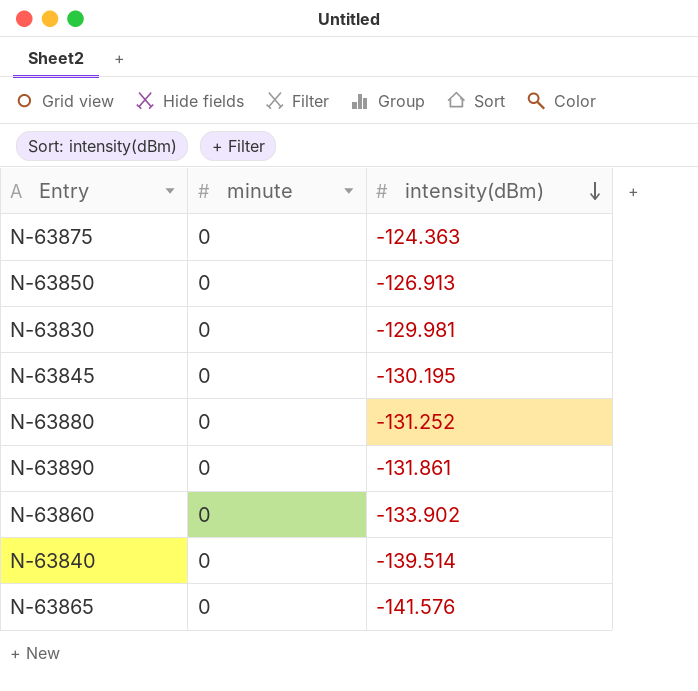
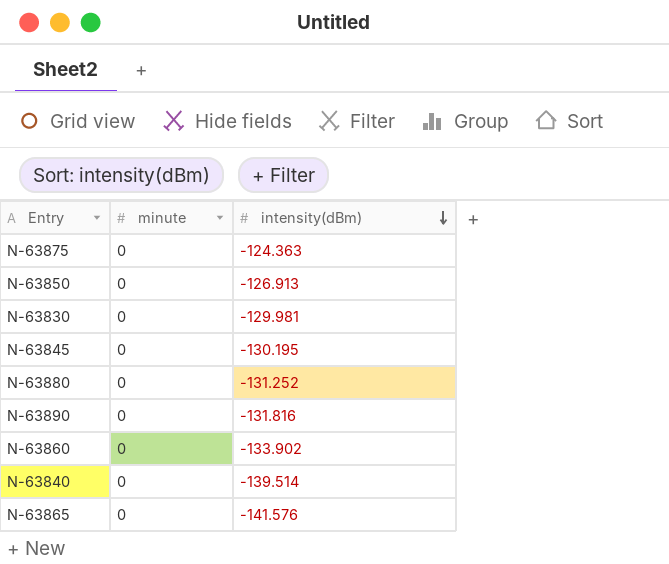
N-63890 | intensity(dBm): -131.861 -> -131.816

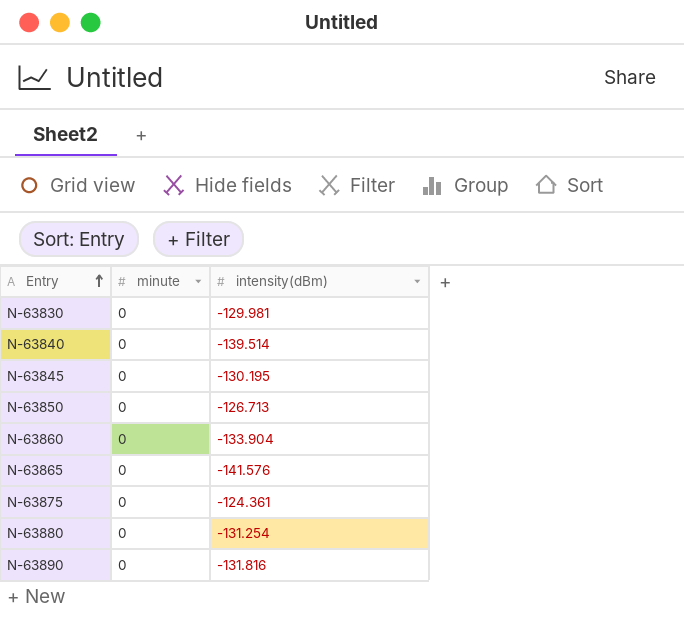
row order: intensity(dBm) descending -> Entry ascending
N-63850 | intensity(dBm): -126.913 -> -126.713
N-63860 | intensity(dBm): -133.902 -> -133.904
N-63875 | intensity(dBm): -124.363 -> -124.361
N-63880 | intensity(dBm): -131.252 -> -131.254

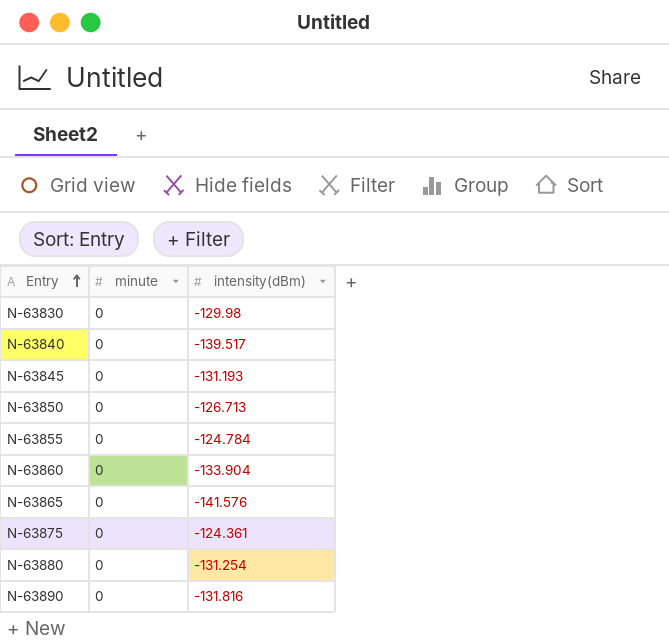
N-63830 | intensity(dBm): -129.981 -> -129.98
N-63840 | intensity(dBm): -139.514 -> -139.517
N-63845 | intensity(dBm): -130.195 -> -131.193
row N-63855: none -> 0 | -124.784

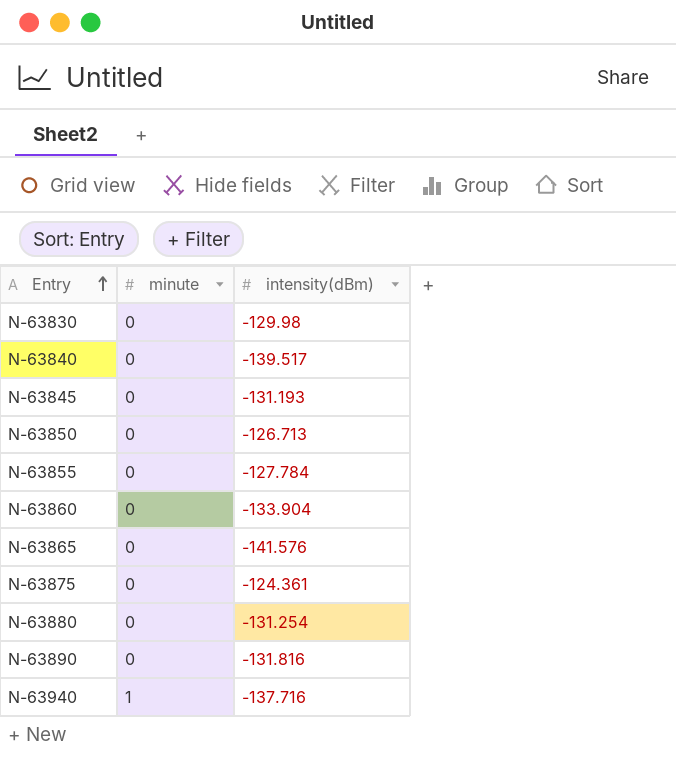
N-63855 | intensity(dBm): -124.784 -> -127.784
row N-63940: none -> 1 | -137.716

